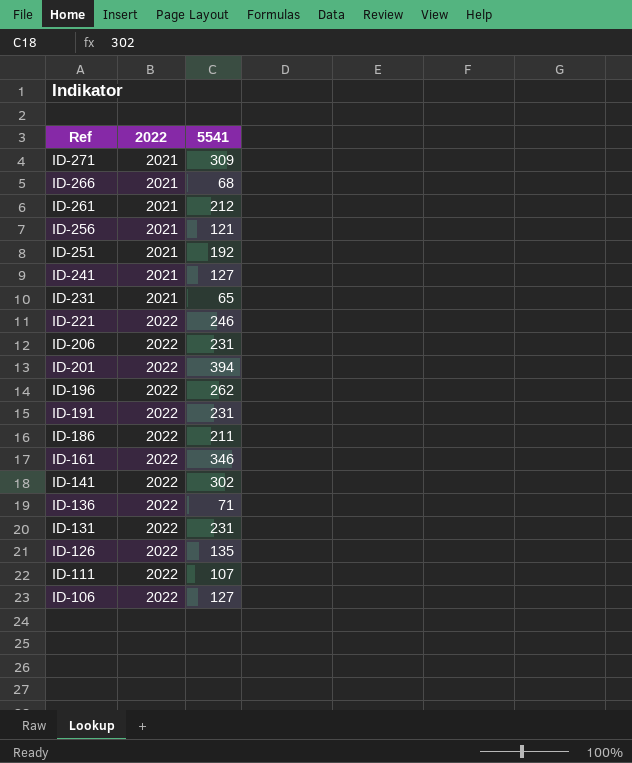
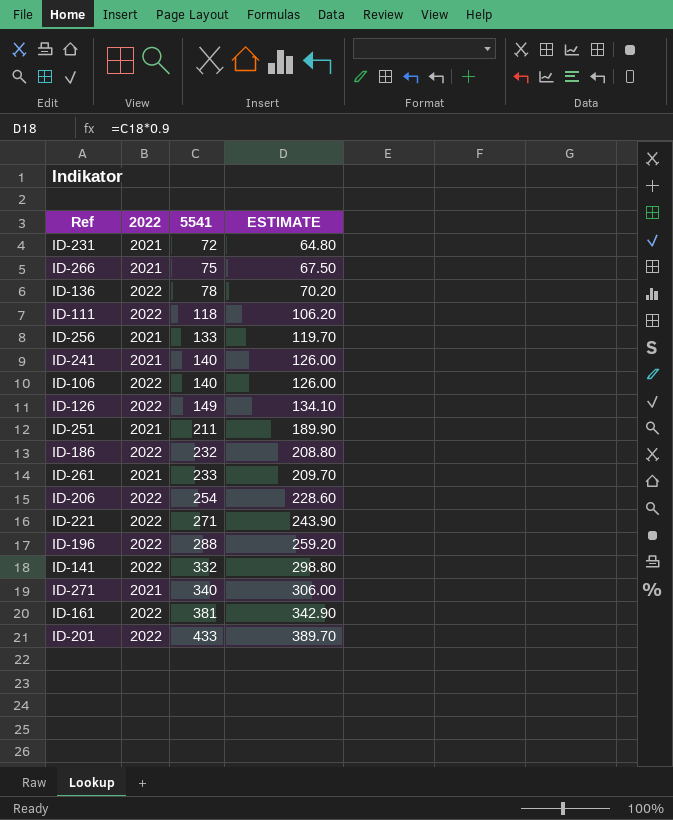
row order: Ref descending -> 5541 ascending
column ESTIMATE | formula: none -> [5541] * 0.9
row ID-191: 2022 | 231 -> none
row ID-131: 2022 | 231 -> none
ID-231 | 5541: 65 -> 72
ID-266 | 5541: 68 -> 75
ID-136 | 5541: 71 -> 78
ID-111 | 5541: 107 -> 118
ID-256 | 5541: 121 -> 133
ID-241 | 5541: 127 -> 140
ID-106 | 5541: 127 -> 140
ID-126 | 5541: 135 -> 149
ID-251 | 5541: 192 -> 211
ID-186 | 5541: 211 -> 232
ID-261 | 5541: 212 -> 233
ID-206 | 5541: 231 -> 254
ID-221 | 5541: 246 -> 271
ID-196 | 5541: 262 -> 288
ID-141 | 5541: 302 -> 332
ID-271 | 5541: 309 -> 340
ID-161 | 5541: 346 -> 381
ID-201 | 5541: 394 -> 433

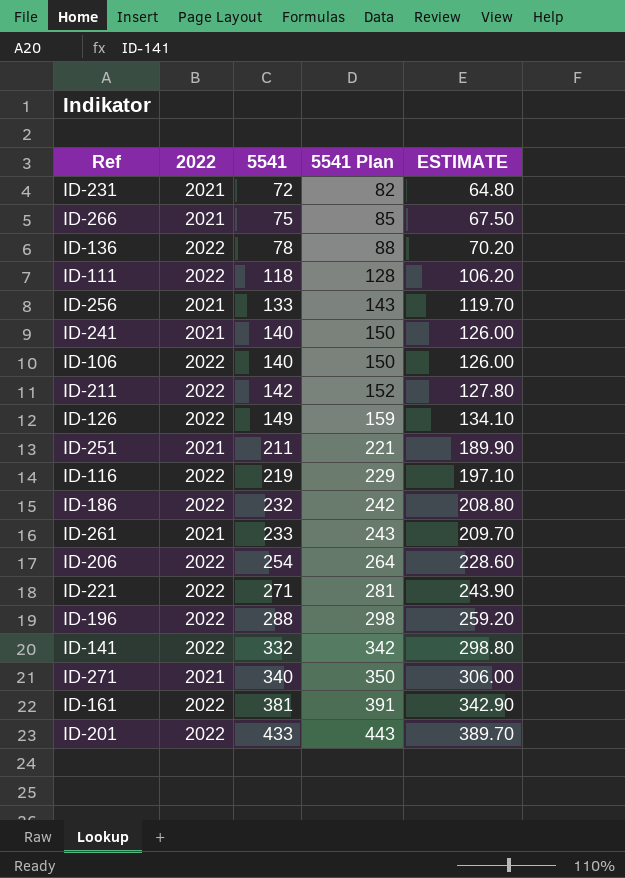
column 5541 Plan | formula: none -> [5541] + 10
row ID-211: none -> 2022 | 142 | 152 | 127.80
row ID-116: none -> 2022 | 219 | 229 | 197.10

